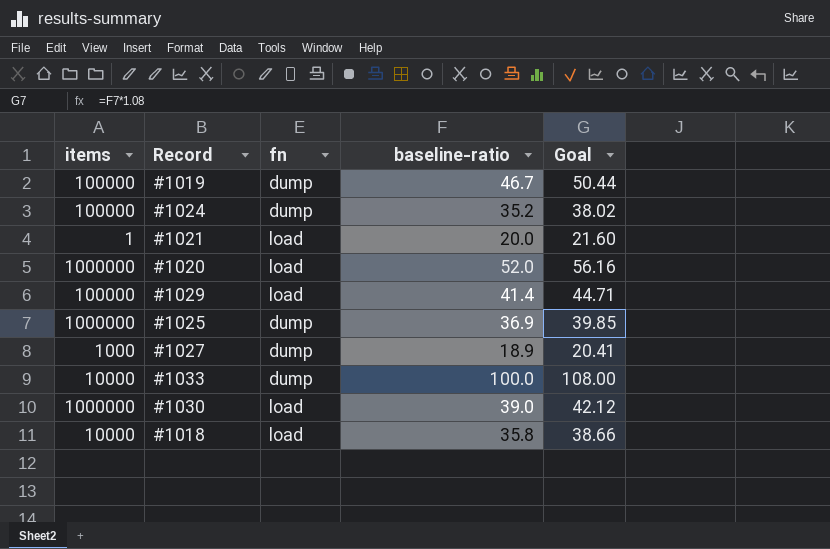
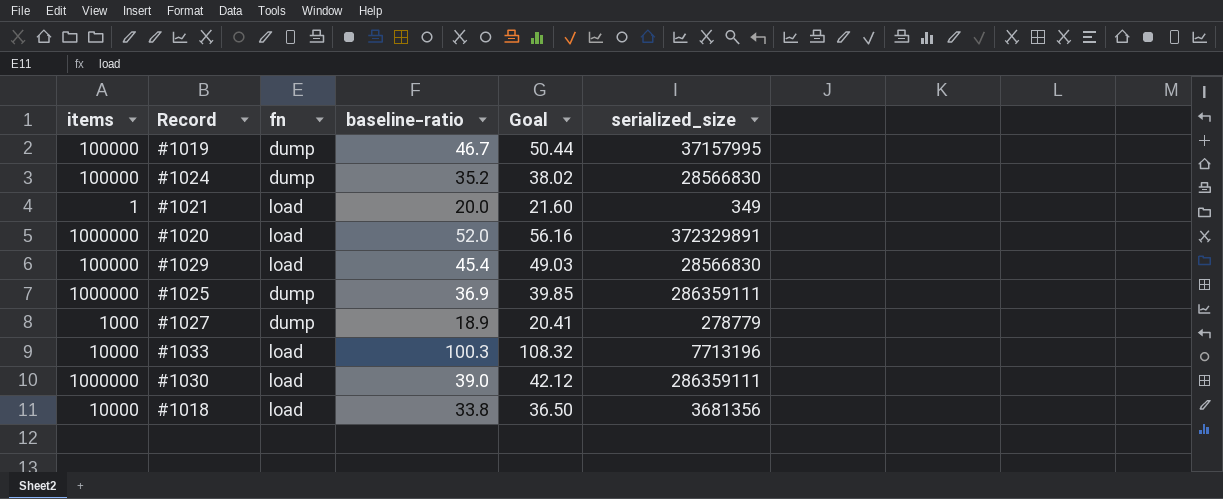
column serialized_size | position: none -> 6
#1029 | baseline-ratio: 41.4 -> 45.4
#1029 | Goal: 44.71 -> 49.03
#1033 | fn: dump -> load
#1033 | baseline-ratio: 100.0 -> 100.3
#1033 | Goal: 108.00 -> 108.32
#1018 | baseline-ratio: 35.8 -> 33.8
#1018 | Goal: 38.66 -> 36.50

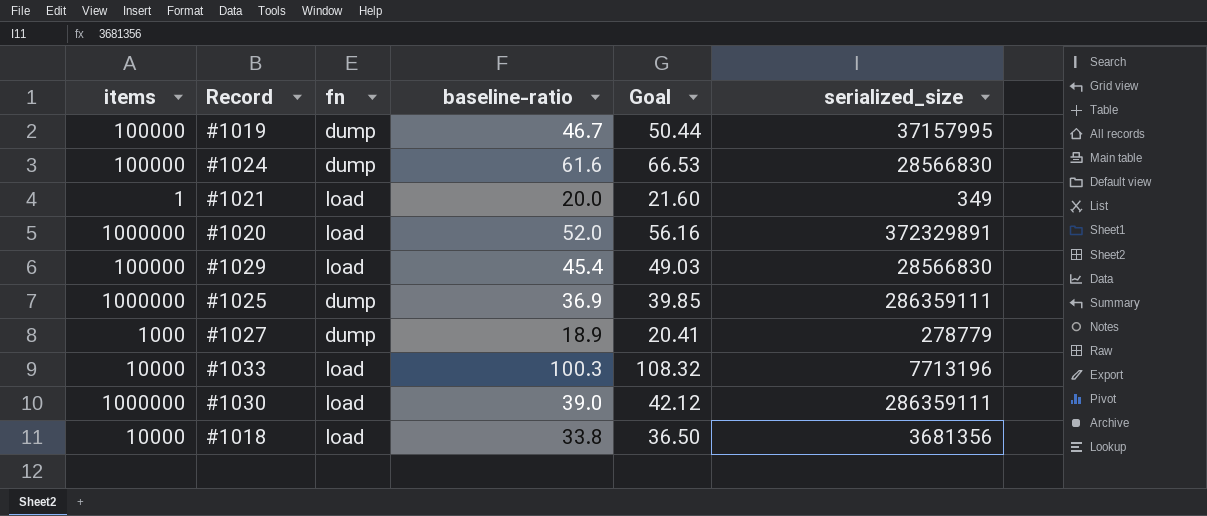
#1024 | baseline-ratio: 35.2 -> 61.6
#1024 | Goal: 38.02 -> 66.53

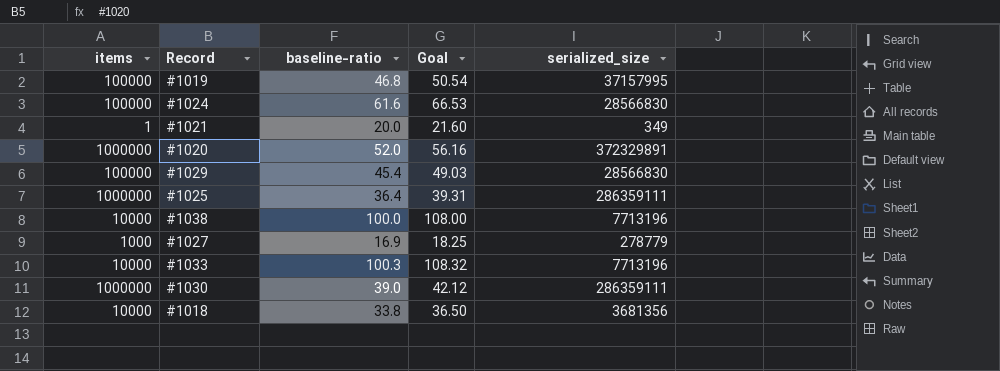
column fn | position: 3 -> none
#1019 | baseline-ratio: 46.7 -> 46.8
#1019 | Goal: 50.44 -> 50.54
#1025 | baseline-ratio: 36.9 -> 36.4
#1025 | Goal: 39.85 -> 39.31
row #1038: none -> 10000 | 100.0 | 108.00 | 7713196
#1027 | baseline-ratio: 18.9 -> 16.9
#1027 | Goal: 20.41 -> 18.25

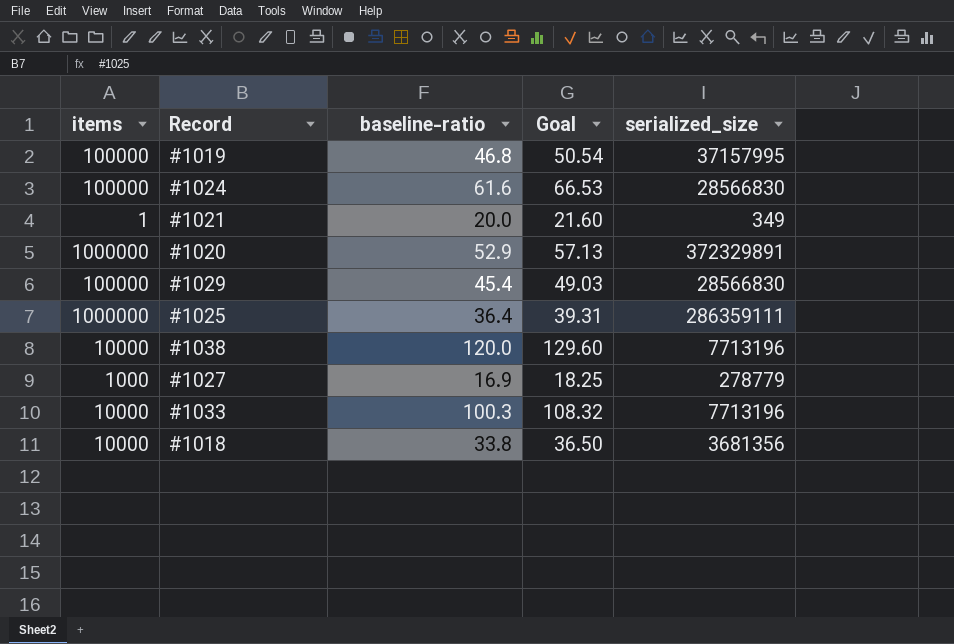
row #1030: 1000000 | 39.0 | 42.12 | 286359111 -> none
#1020 | baseline-ratio: 52.0 -> 52.9
#1020 | Goal: 56.16 -> 57.13
#1038 | baseline-ratio: 100.0 -> 120.0
#1038 | Goal: 108.00 -> 129.60

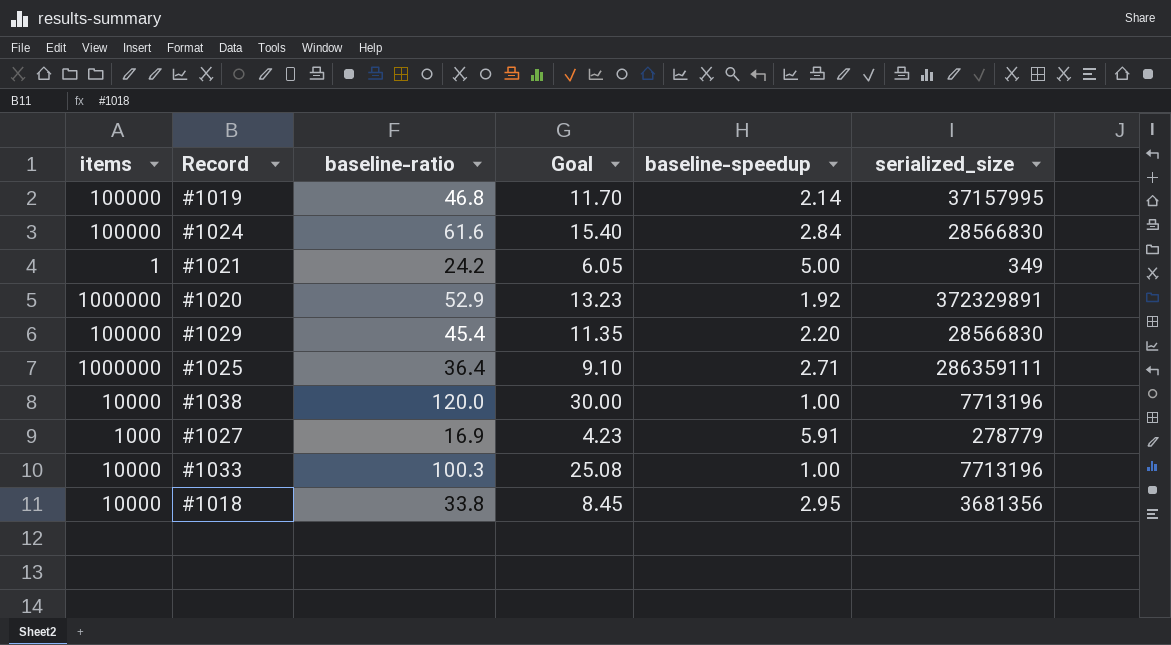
column Goal | formula: [baseline-ratio] * 1.08 -> [baseline-ratio] * 0.25
column baseline-speedup | position: none -> 5
#1021 | baseline-ratio: 20.0 -> 24.2

